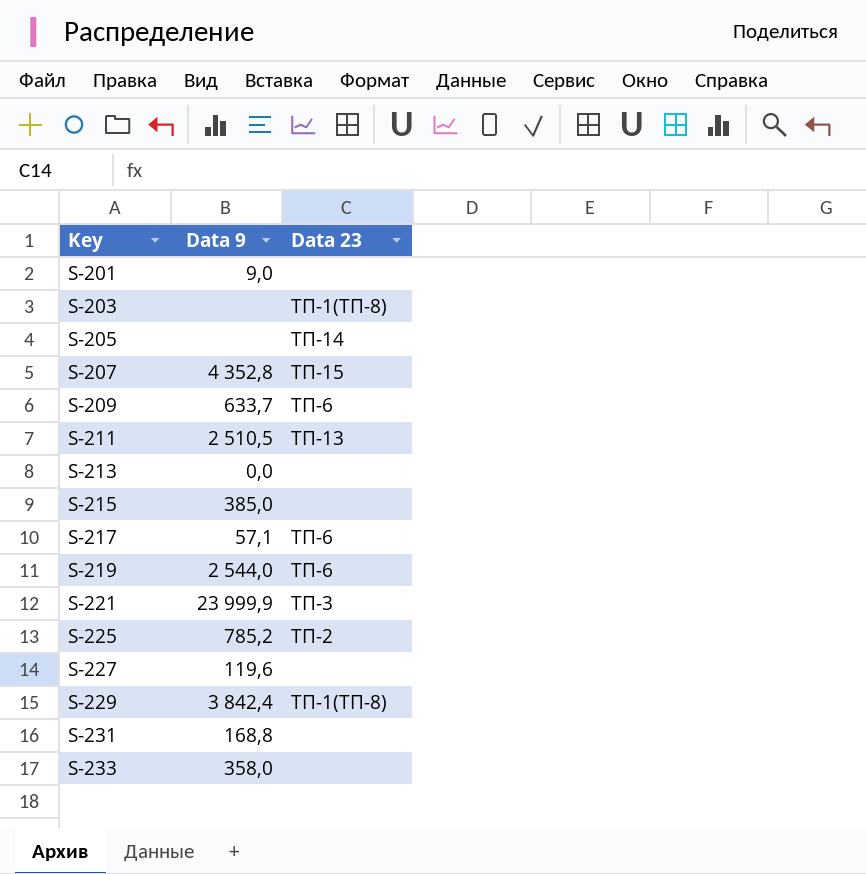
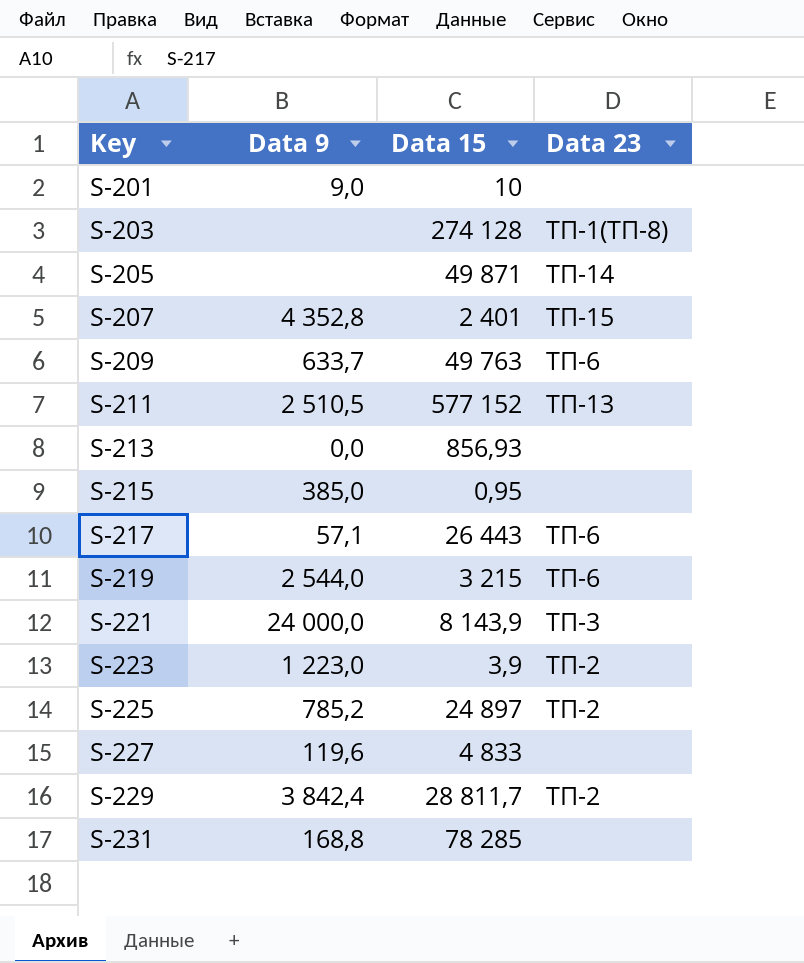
column Data 15 | position: none -> 3
row S-233: 358,0 | none -> none
S-221 | Data 9: 23 999,9 -> 24 000,0
row S-223: none -> 1 223,0 | 3,9 | ТП-2
S-229 | Data 23: ТП-1(ТП-8) -> ТП-2

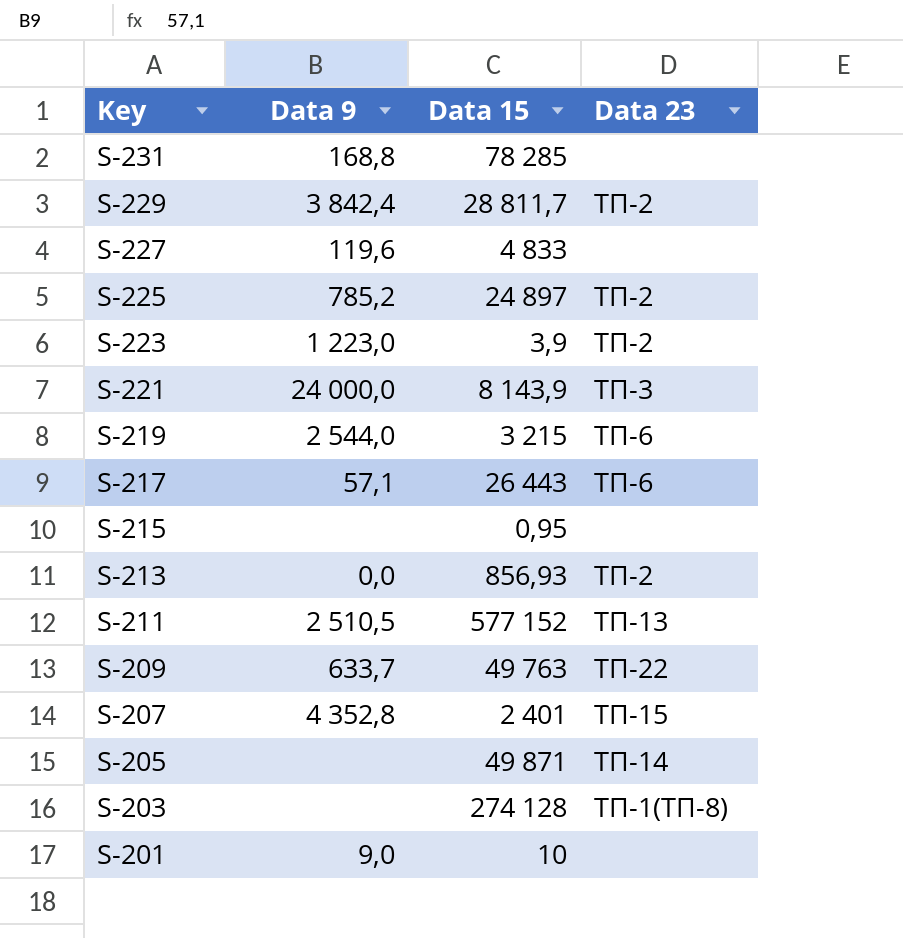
row order: Key ascending -> Key descending
S-215 | Data 9: 385,0 -> none
S-213 | Data 23: none -> ТП-2
S-209 | Data 23: ТП-6 -> ТП-22

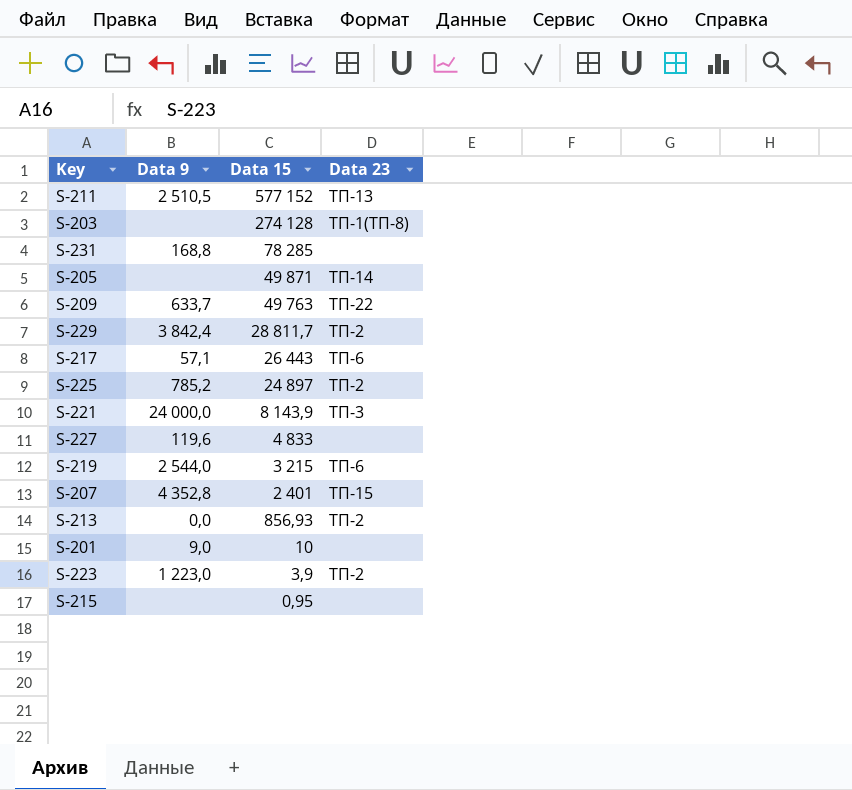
row order: Key descending -> Data 15 descending

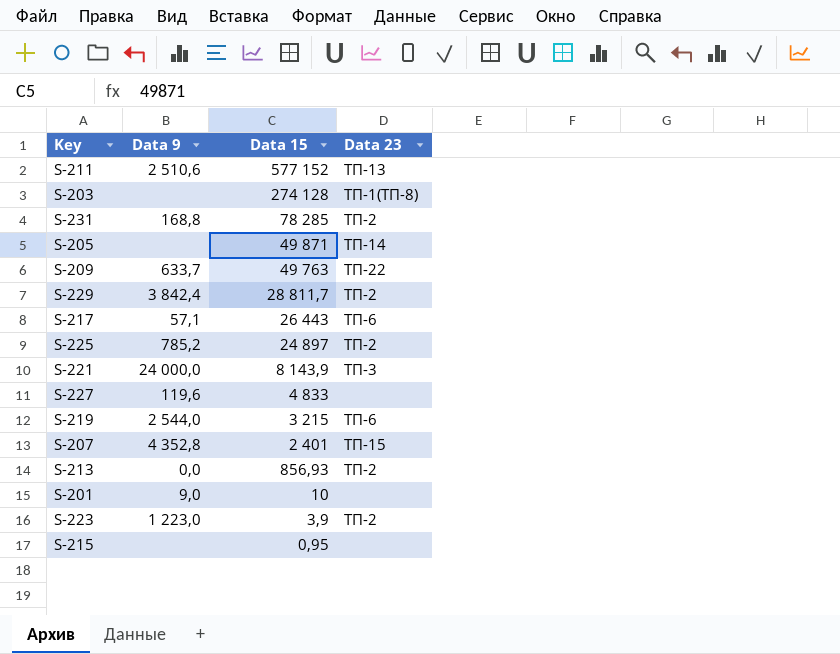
S-211 | Data 9: 2 510,5 -> 2 510,6
S-231 | Data 23: none -> ТП-2

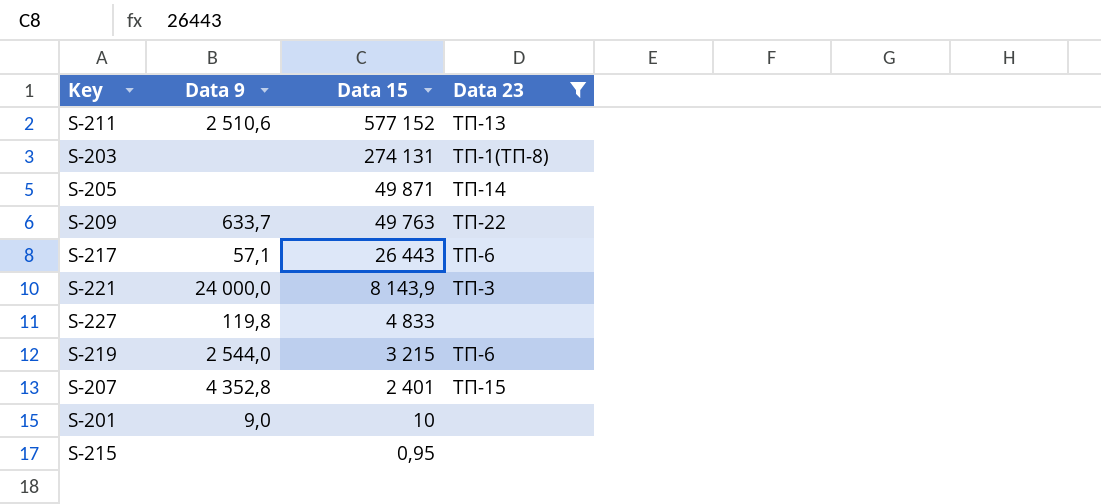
filter: none -> Data 23 != ТП-2
S-203 | Data 15: 274 128 -> 274 131
S-227 | Data 9: 119,6 -> 119,8

